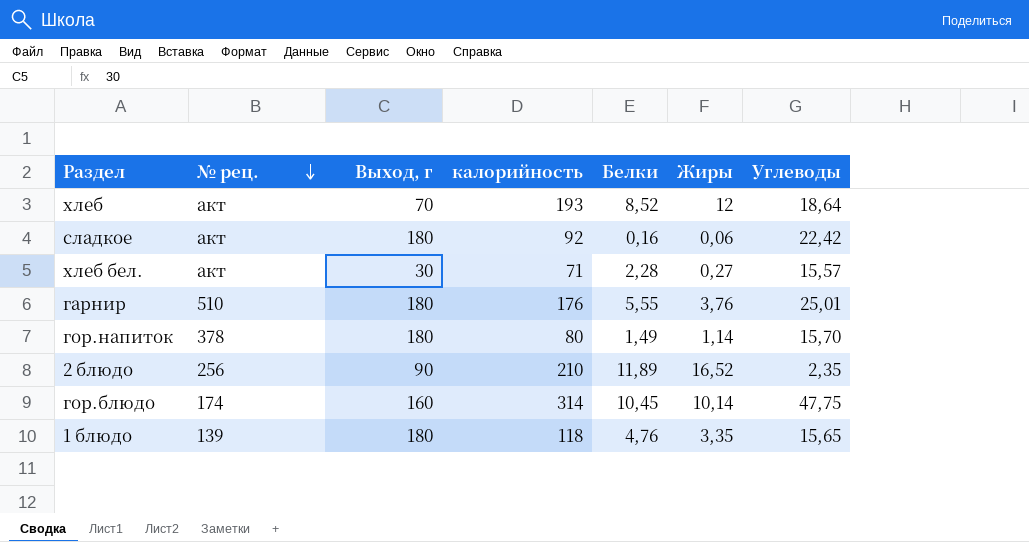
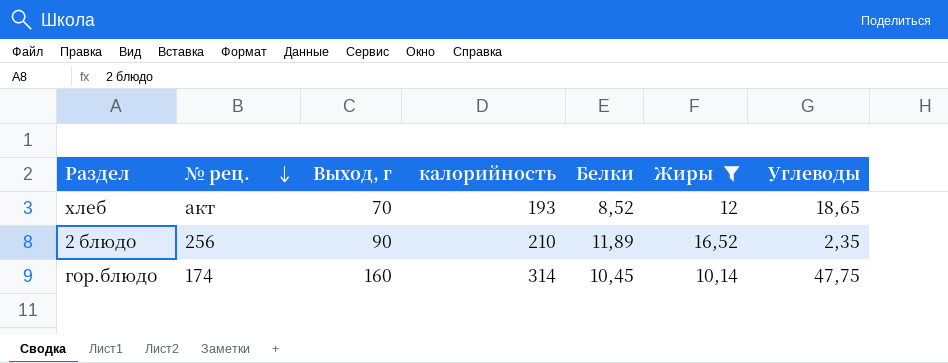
filter: none -> Жиры >= 10,14
хлеб | Углеводы: 18,64 -> 18,65

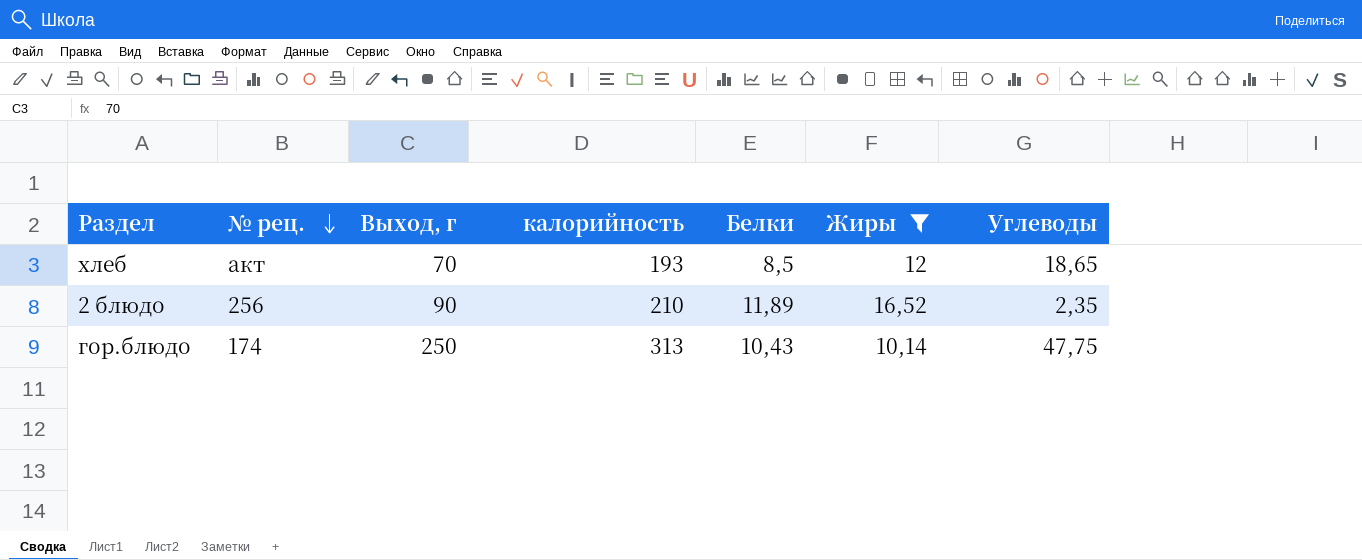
хлеб | Белки: 8,52 -> 8,5
гор.блюдо | Выход, г: 160 -> 250
гор.блюдо | калорийность: 314 -> 313
гор.блюдо | Белки: 10,45 -> 10,43

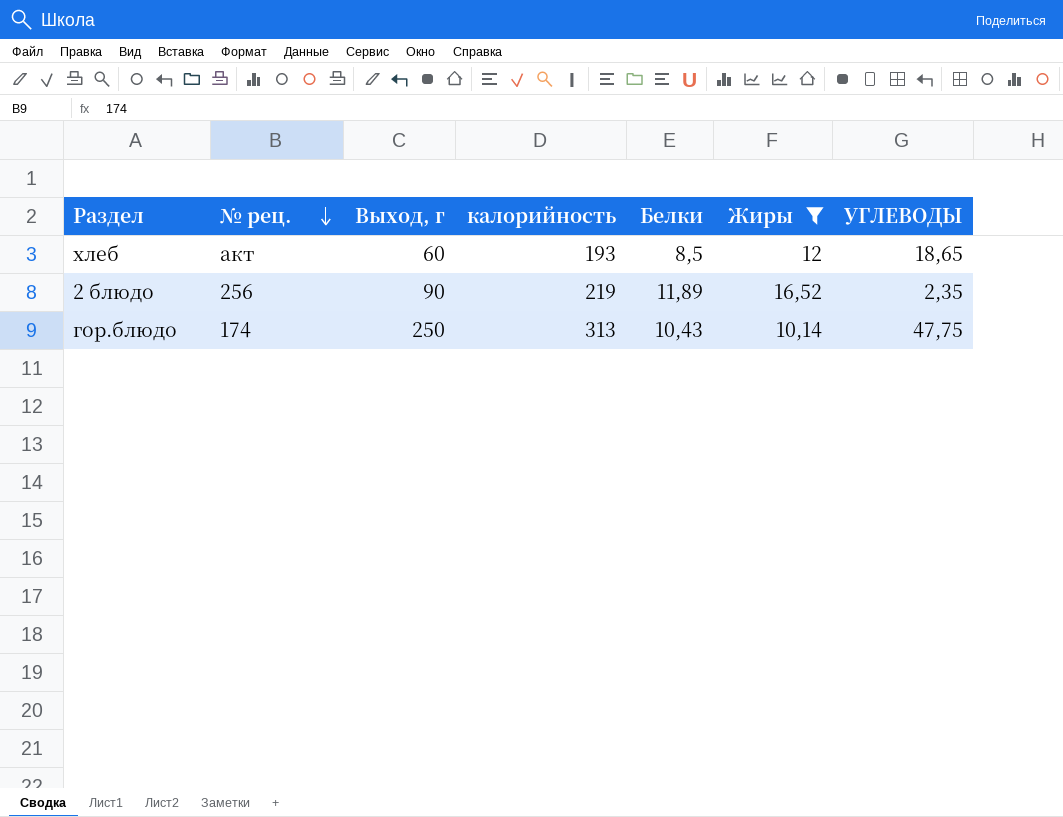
column name: Углеводы -> УГЛЕВОДЫ
хлеб | Выход, г: 70 -> 60
2 блюдо | калорийность: 210 -> 219

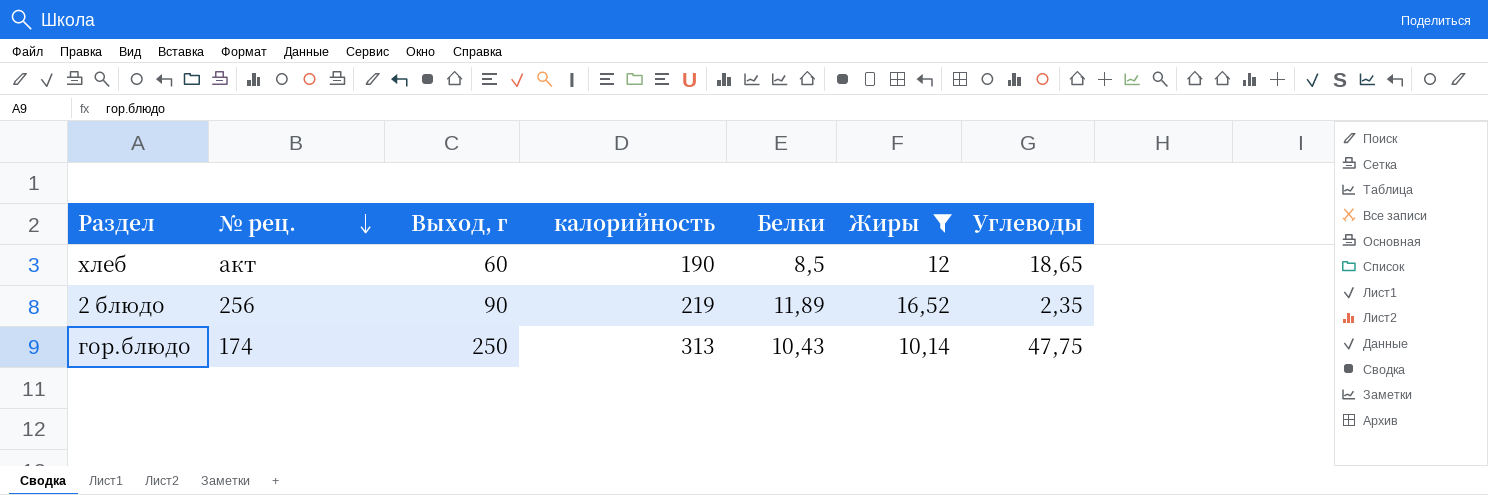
column name: УГЛЕВОДЫ -> Углеводы
хлеб | калорийность: 193 -> 190

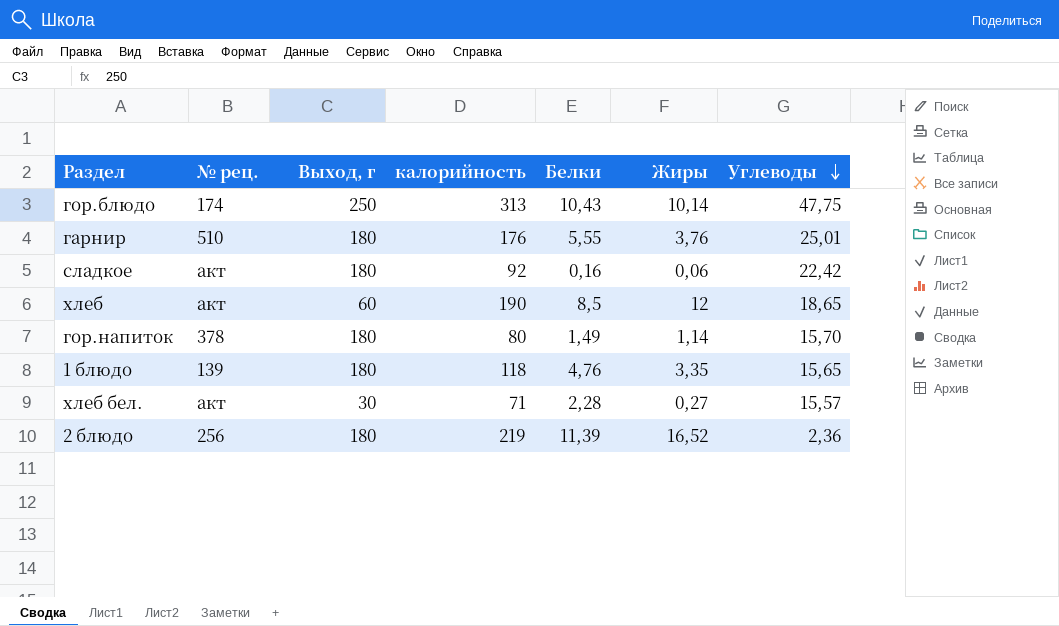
filter: Жиры >= 10,14 -> none
row order: № рец. descending -> Углеводы descending
2 блюдо | Выход, г: 90 -> 180
2 блюдо | Белки: 11,89 -> 11,39
2 блюдо | Углеводы: 2,35 -> 2,36

